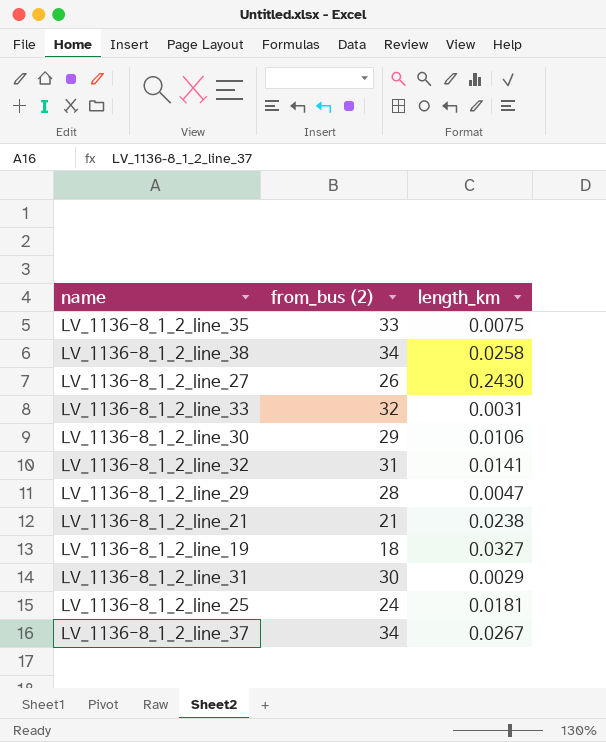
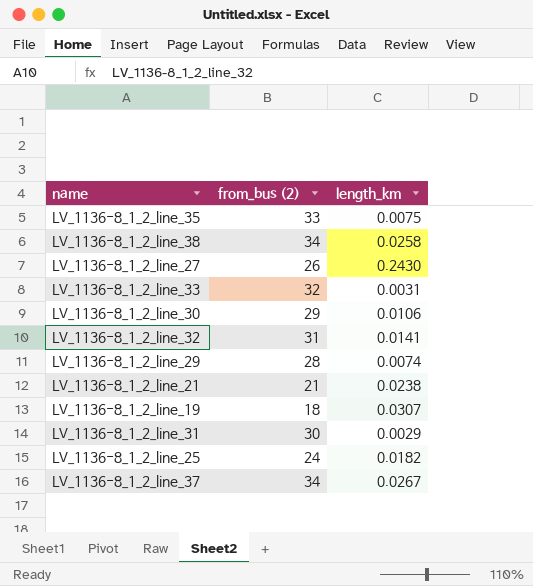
LV_1136-8_1_2_line_29 | length_km: 0.0047 -> 0.0074
LV_1136-8_1_2_line_19 | length_km: 0.0327 -> 0.0307
LV_1136-8_1_2_line_25 | length_km: 0.0181 -> 0.0182

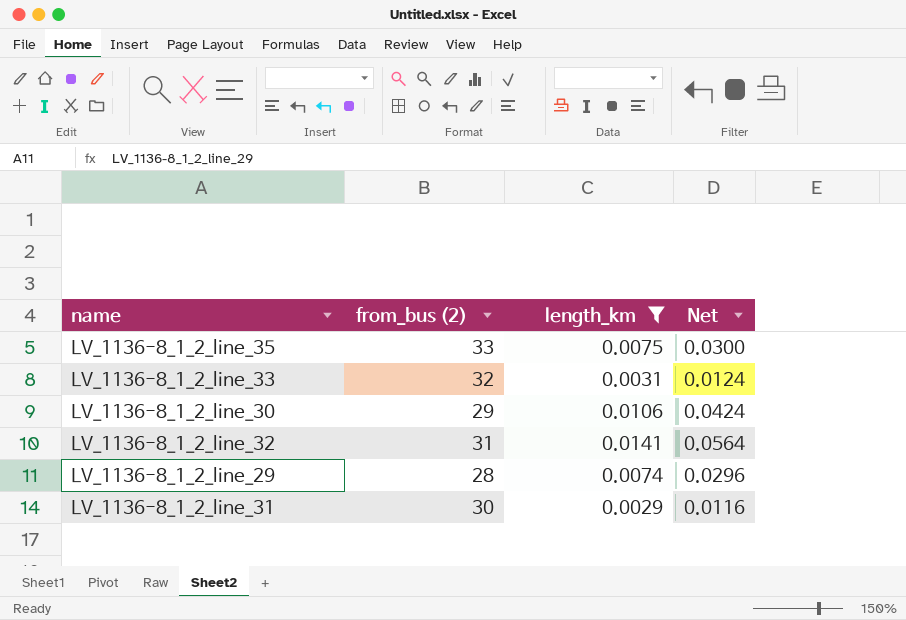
filter: none -> length_km <= 0.0141
column Net | formula: none -> [length_km] * 4

